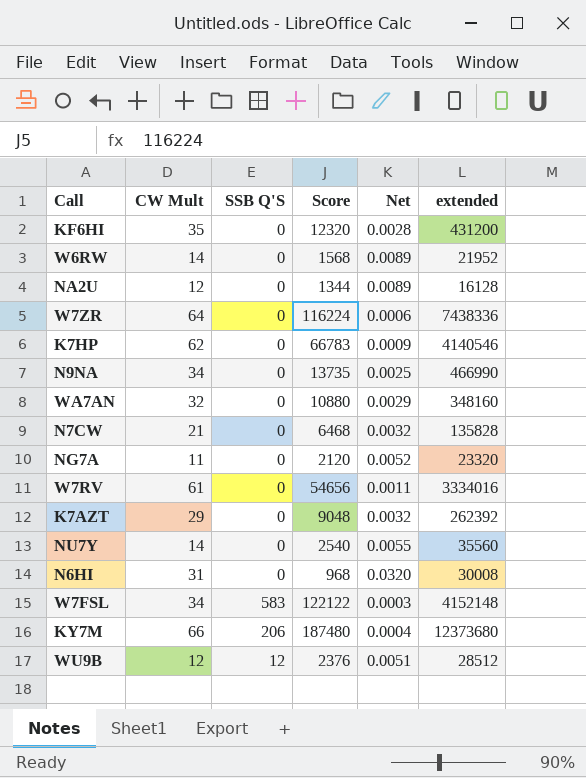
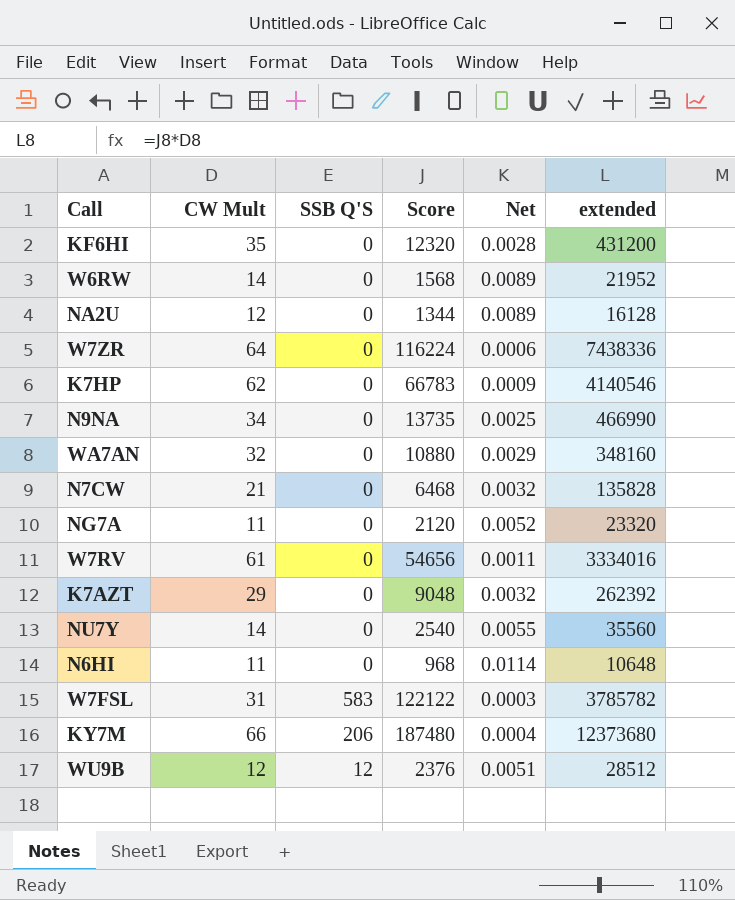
N6HI | CW Mult: 31 -> 11
N6HI | Net: 0.0320 -> 0.0114
N6HI | extended: 30008 -> 10648
W7FSL | CW Mult: 34 -> 31
W7FSL | extended: 4152148 -> 3785782

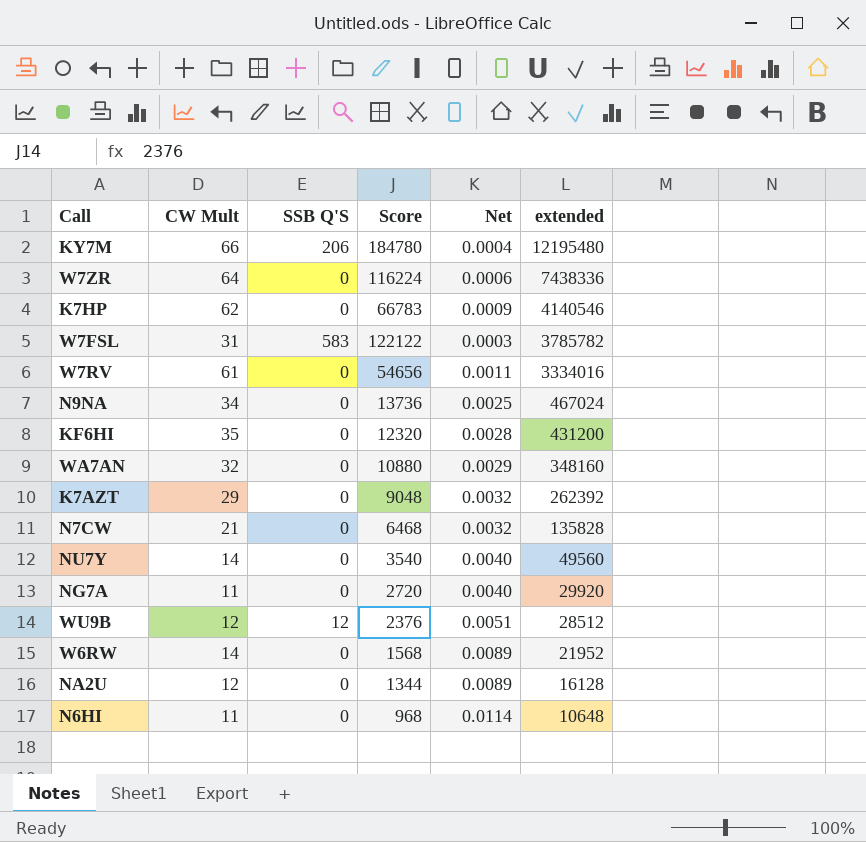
row order: none -> extended descending
KY7M | Score: 187480 -> 184780
KY7M | extended: 12373680 -> 12195480
N9NA | Score: 13735 -> 13736
N9NA | extended: 466990 -> 467024
NU7Y | Score: 2540 -> 3540
NU7Y | Net: 0.0055 -> 0.0040
NU7Y | extended: 35560 -> 49560
NG7A | Score: 2120 -> 2720
NG7A | Net: 0.0052 -> 0.0040
NG7A | extended: 23320 -> 29920

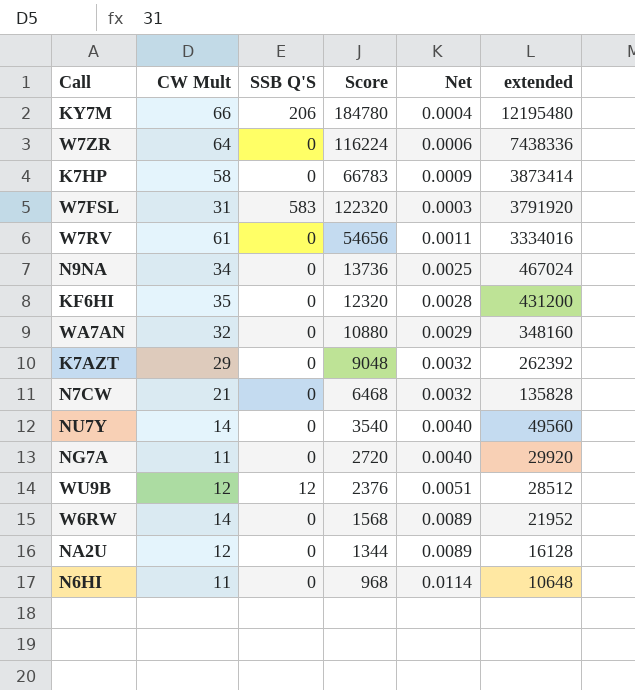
K7HP | CW Mult: 62 -> 58
K7HP | extended: 4140546 -> 3873414
W7FSL | Score: 122122 -> 122320
W7FSL | extended: 3785782 -> 3791920

